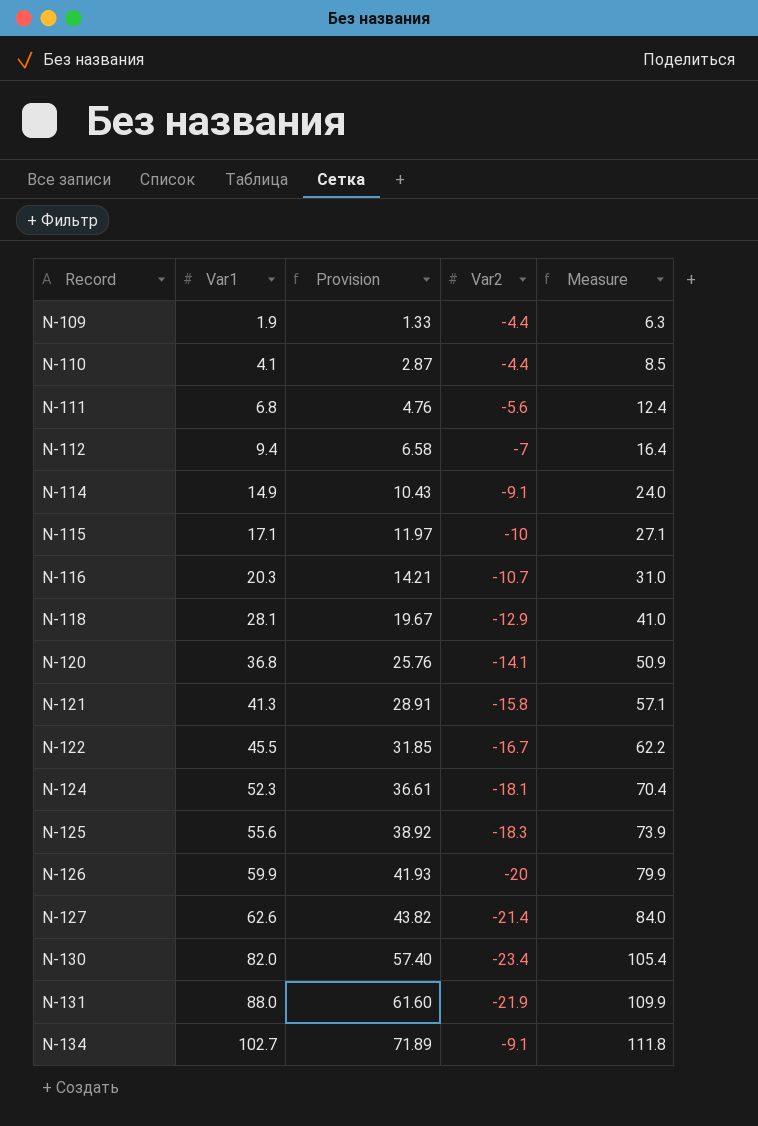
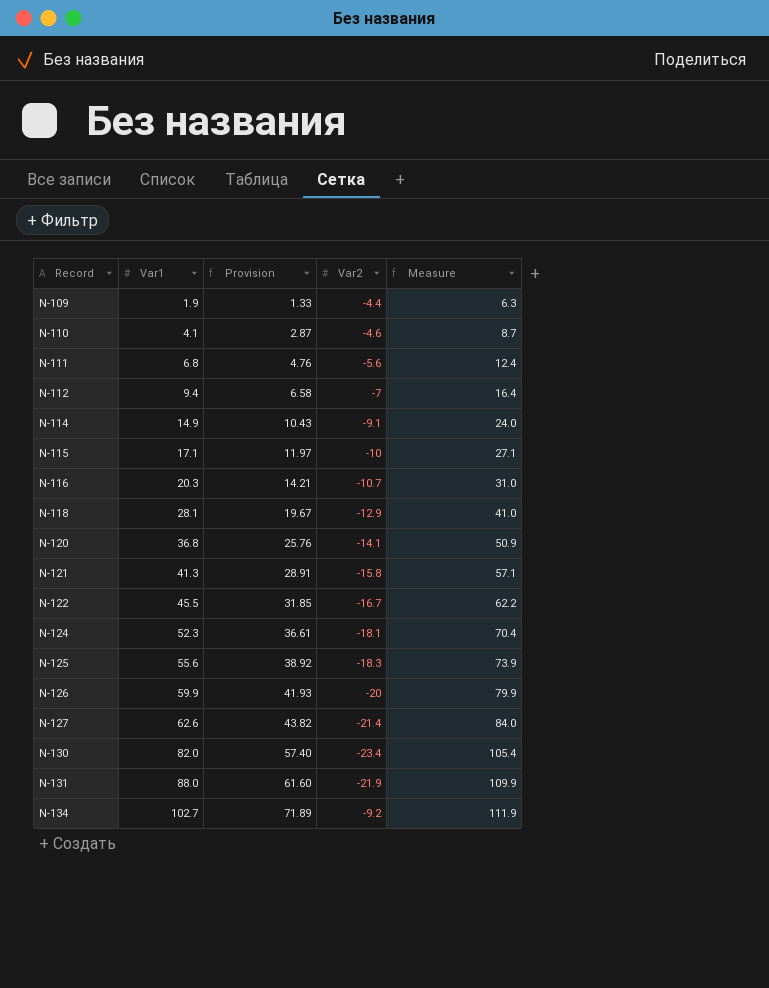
N-110 | Var2: -4.4 -> -4.6
N-110 | Measure: 8.5 -> 8.7
N-134 | Var2: -9.1 -> -9.2
N-134 | Measure: 111.8 -> 111.9

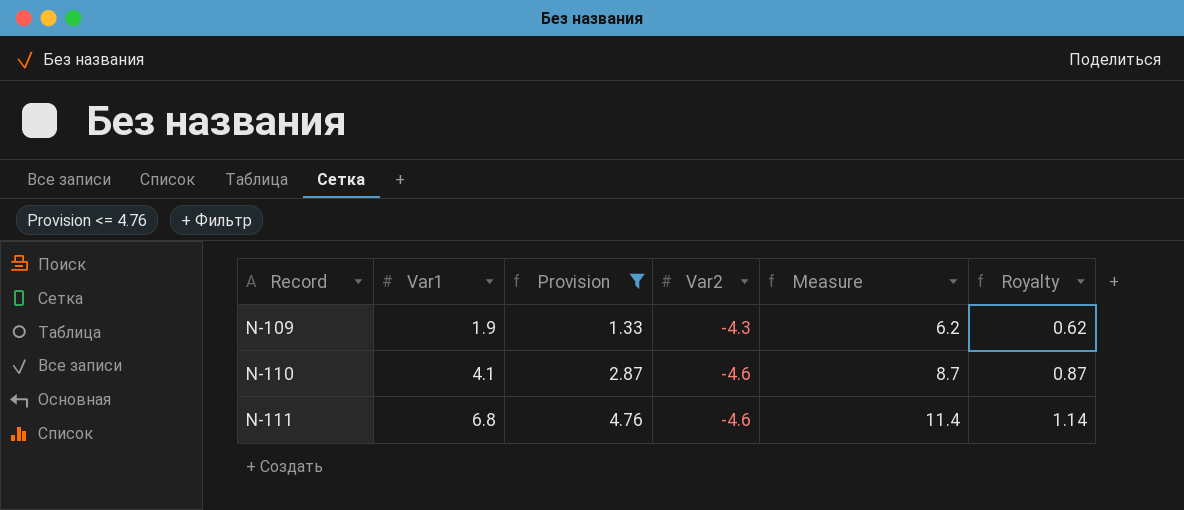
filter: none -> Provision <= 4.76
column Royalty | formula: none -> [Measure] * 0.1
N-109 | Var2: -4.4 -> -4.3
N-109 | Measure: 6.3 -> 6.2
N-111 | Var2: -5.6 -> -4.6
N-111 | Measure: 12.4 -> 11.4

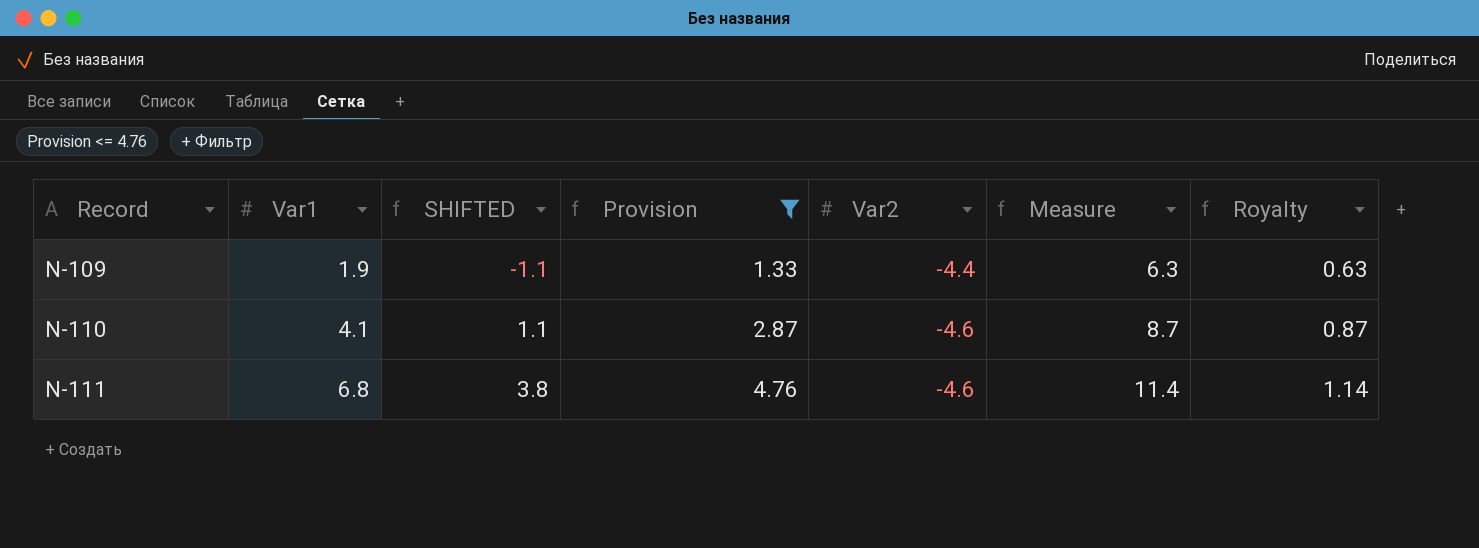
column SHIFTED | formula: none -> [Var1] - 3
N-109 | Var2: -4.3 -> -4.4
N-109 | Measure: 6.2 -> 6.3
N-109 | Royalty: 0.62 -> 0.63

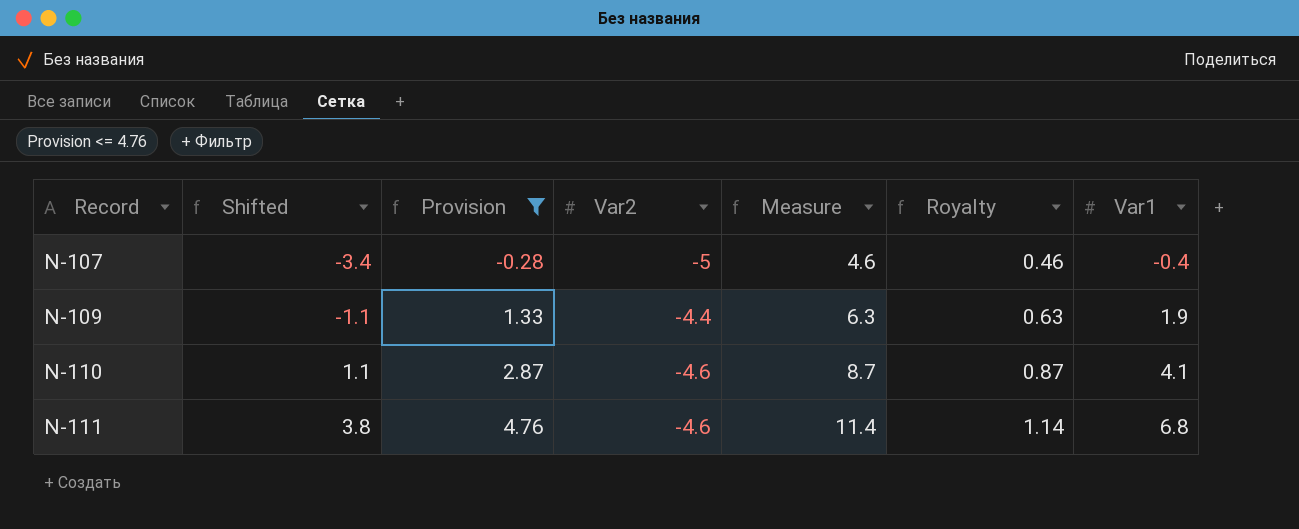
column name: SHIFTED -> Shifted
column Var1 | position: 2 -> 7
row N-107: none -> -3.4 | -0.28 | -5 | 4.6 | 0.46 | -0.4

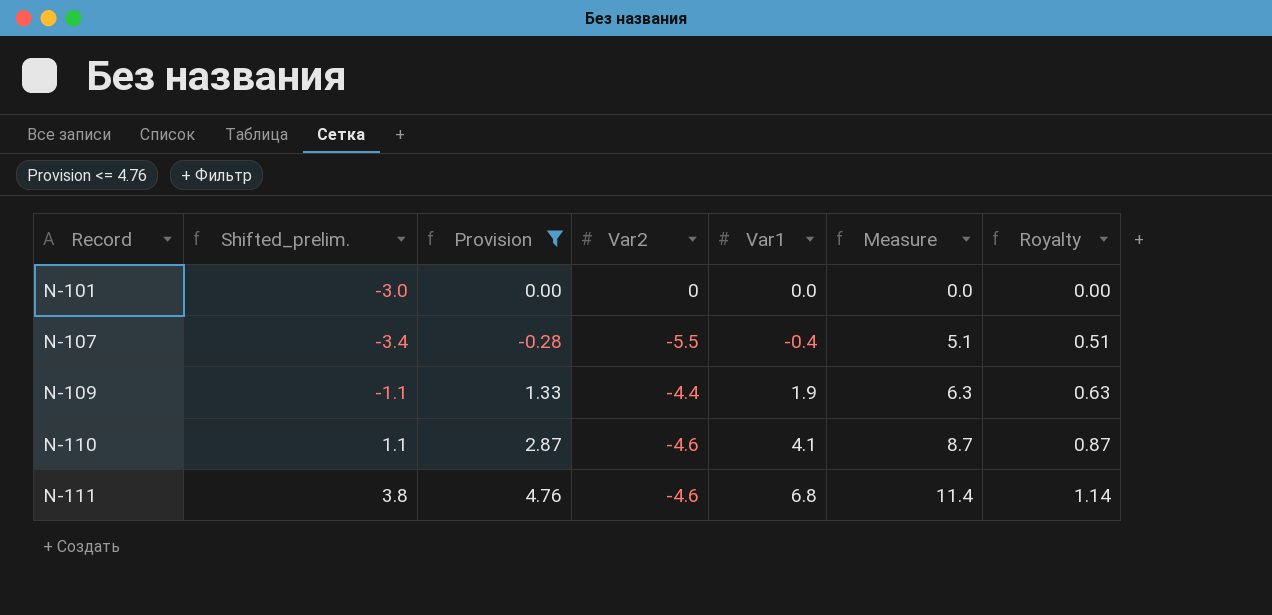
column name: Shifted -> Shifted_prelim.
column Var1 | position: 7 -> 5
row N-101: none -> -3.0 | 0.00 | 0 | 0.0 | 0.0 | 0.00
N-107 | Var2: -5 -> -5.5
N-107 | Measure: 4.6 -> 5.1
N-107 | Royalty: 0.46 -> 0.51

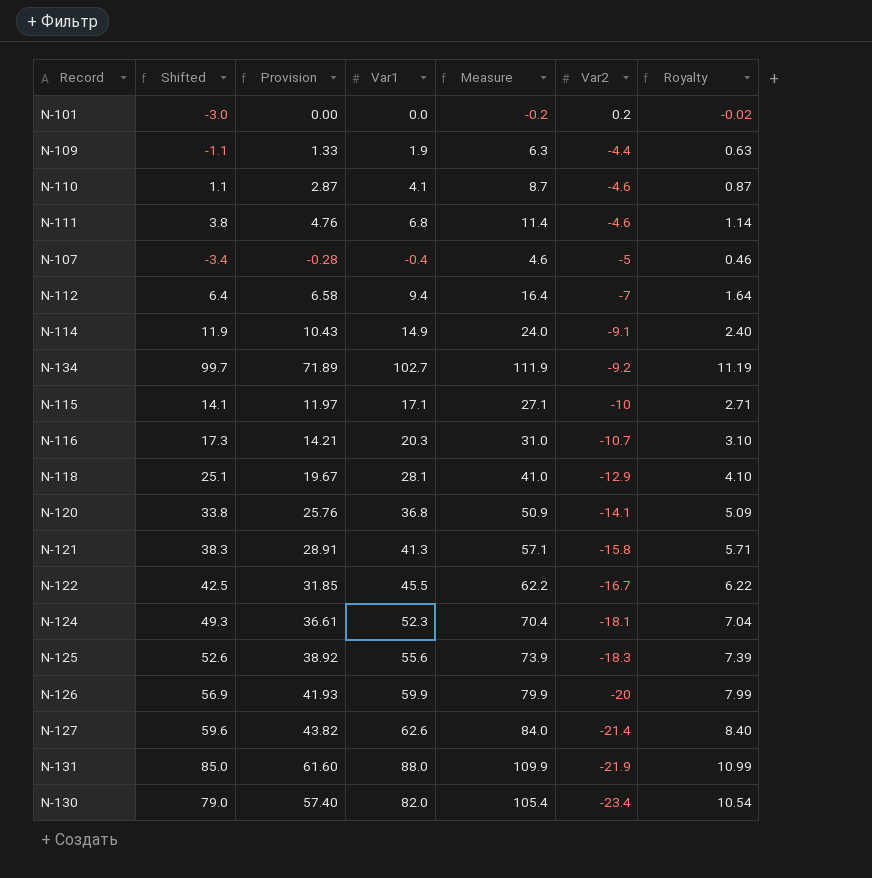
filter: Provision <= 4.76 -> none
row order: Record ascending -> Var2 descending
column name: Shifted_prelim. -> Shifted
column Var2 | position: 4 -> 6
N-101 | Measure: 0.0 -> -0.2
N-101 | Var2: 0 -> 0.2
N-101 | Royalty: 0.00 -> -0.02
N-107 | Measure: 5.1 -> 4.6
N-107 | Var2: -5.5 -> -5
N-107 | Royalty: 0.51 -> 0.46

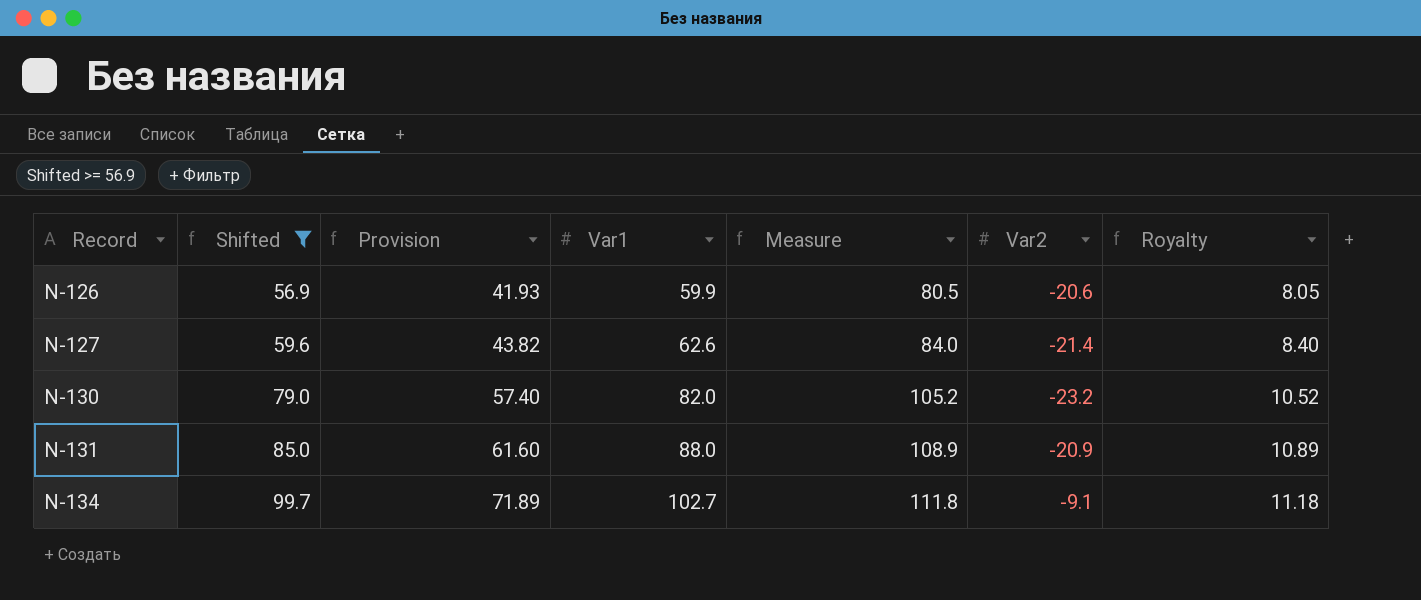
filter: none -> Shifted >= 56.9
row order: Var2 descending -> Record ascending
N-126 | Measure: 79.9 -> 80.5
N-126 | Var2: -20 -> -20.6
N-126 | Royalty: 7.99 -> 8.05
N-130 | Measure: 105.4 -> 105.2
N-130 | Var2: -23.4 -> -23.2
N-130 | Royalty: 10.54 -> 10.52
N-131 | Measure: 109.9 -> 108.9
N-131 | Var2: -21.9 -> -20.9
N-131 | Royalty: 10.99 -> 10.89
N-134 | Measure: 111.9 -> 111.8
N-134 | Var2: -9.2 -> -9.1
N-134 | Royalty: 11.19 -> 11.18

